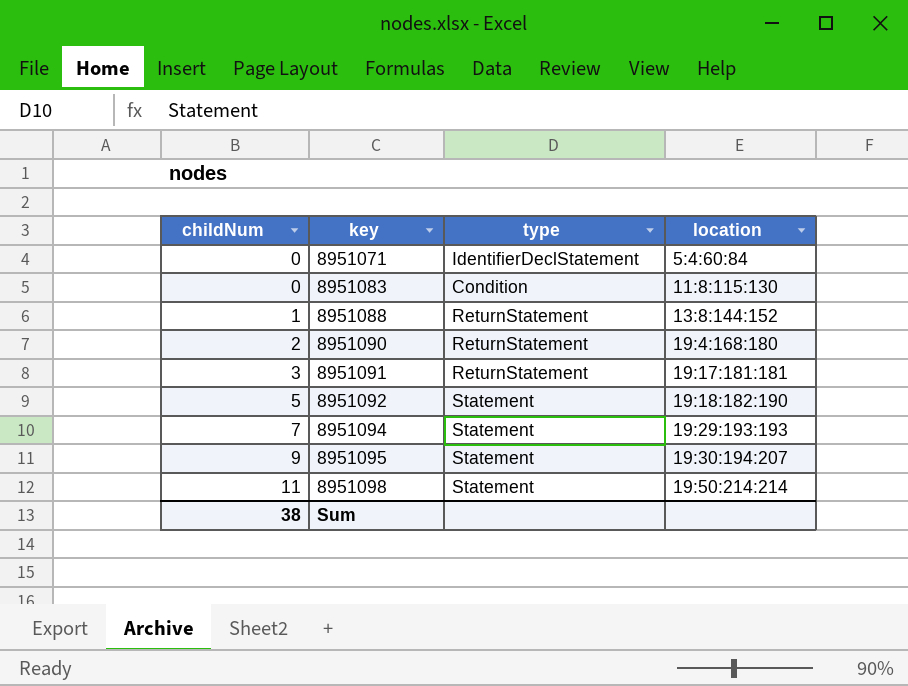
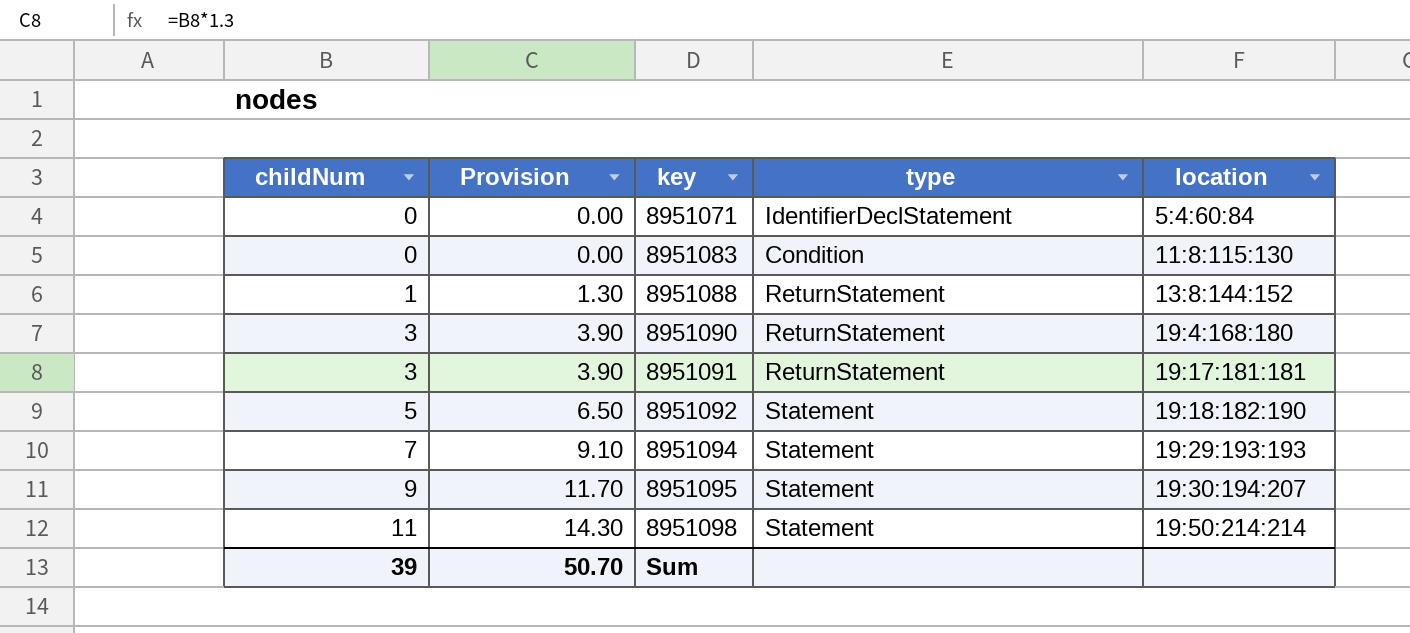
column Provision | formula: none -> [childNum] * 1.3
8951090 | childNum: 2 -> 3
Sum | childNum: 38 -> 39

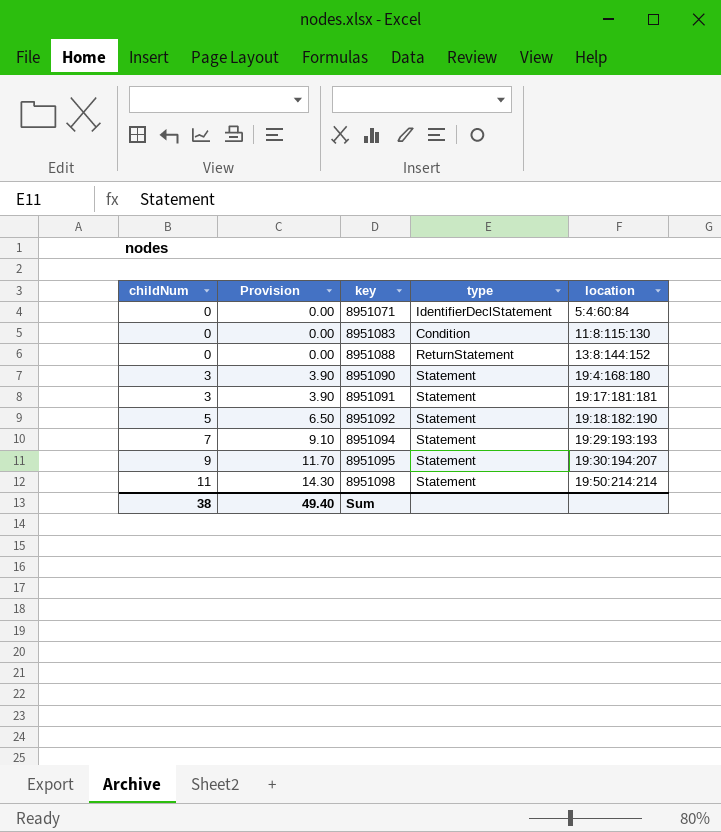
8951088 | childNum: 1 -> 0
8951088 | Provision: 1.30 -> 0.00
8951090 | type: ReturnStatement -> Statement
8951091 | type: ReturnStatement -> Statement
Sum | childNum: 39 -> 38
Sum | Provision: 50.70 -> 49.40

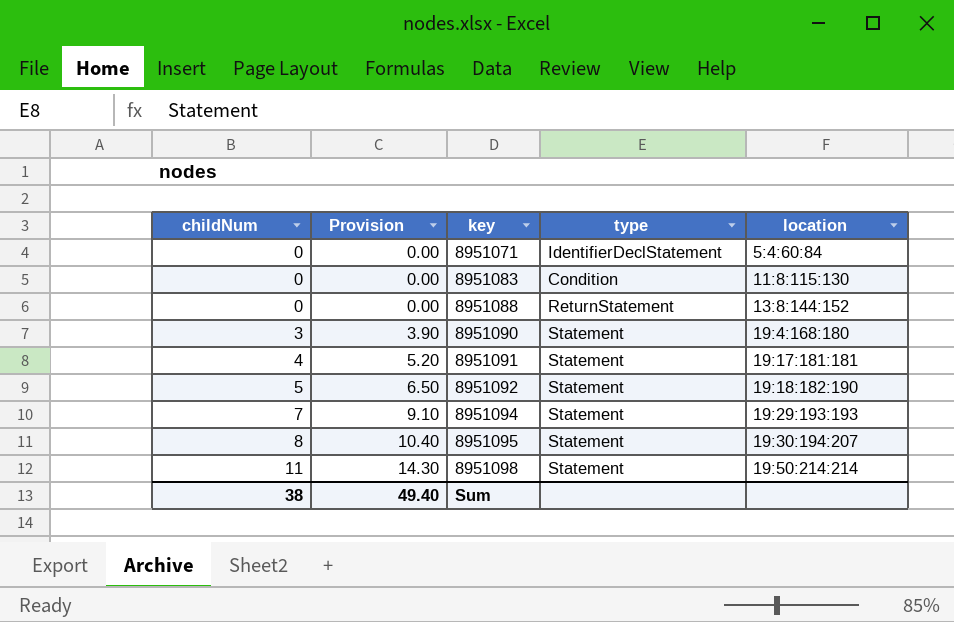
8951091 | childNum: 3 -> 4
8951091 | Provision: 3.90 -> 5.20
8951095 | childNum: 9 -> 8
8951095 | Provision: 11.70 -> 10.40

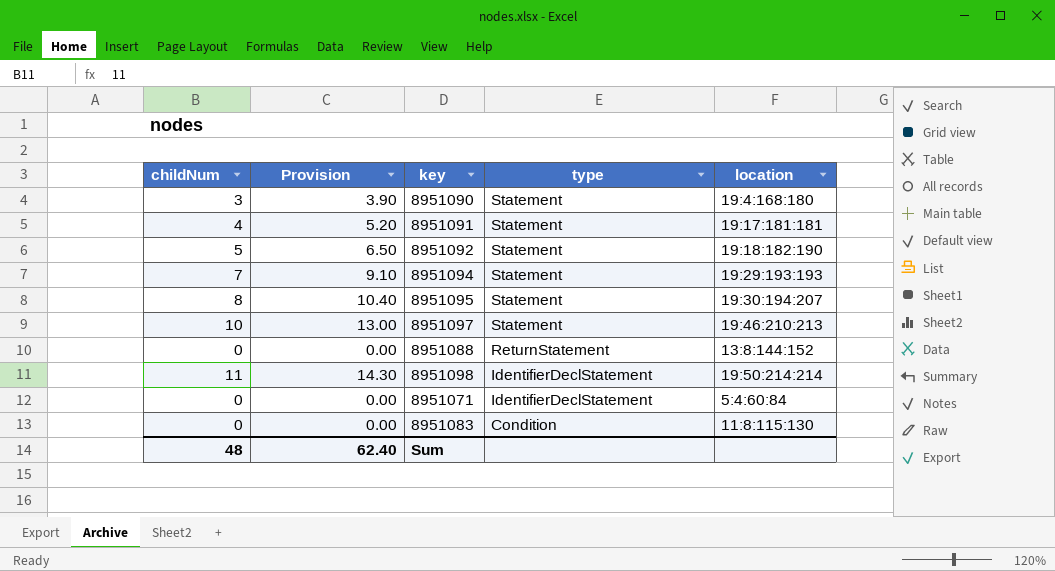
row order: childNum ascending -> type descending
row 8951097: none -> 10 | 13.00 | Statement | 19:46:210:213
8951098 | type: Statement -> IdentifierDeclStatement
Sum | childNum: 38 -> 48
Sum | Provision: 49.40 -> 62.40

